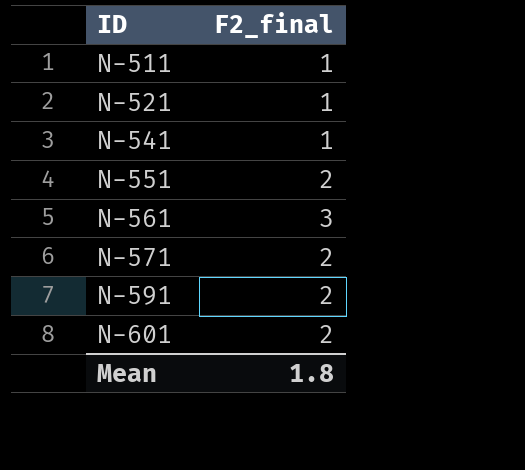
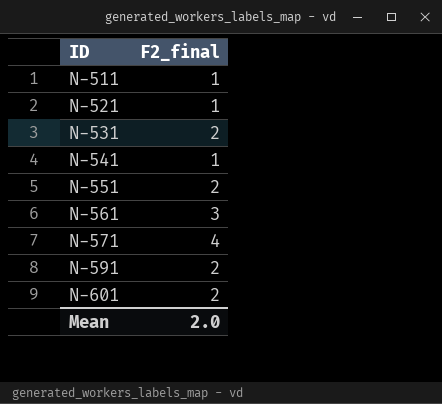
row N-531: none -> 2
N-571 | F2_final: 2 -> 4
Mean | F2_final: 1.8 -> 2.0

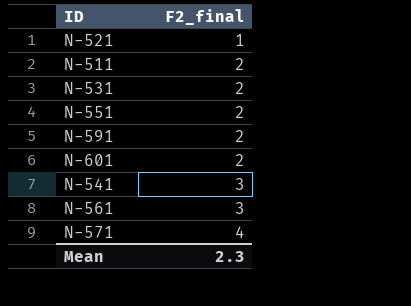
row order: ID ascending -> F2_final ascending
N-511 | F2_final: 1 -> 2
N-541 | F2_final: 1 -> 3
Mean | F2_final: 2.0 -> 2.3

